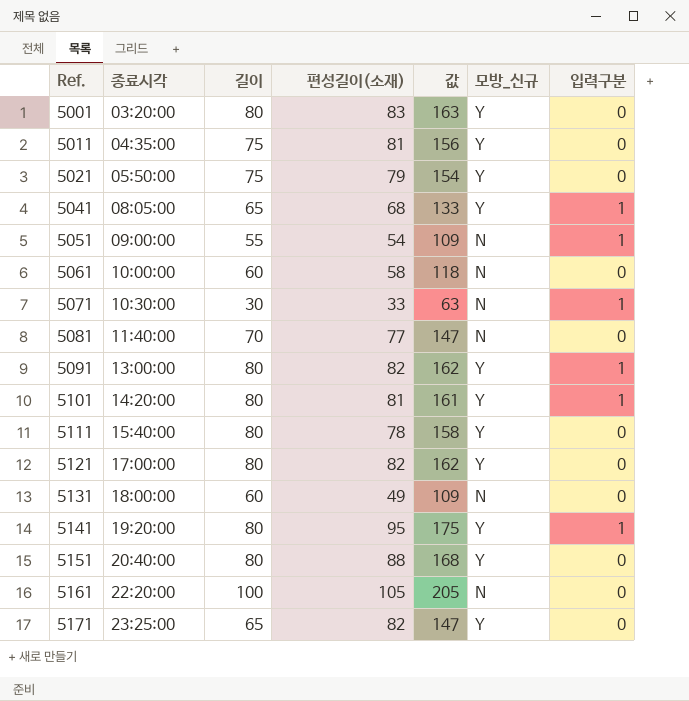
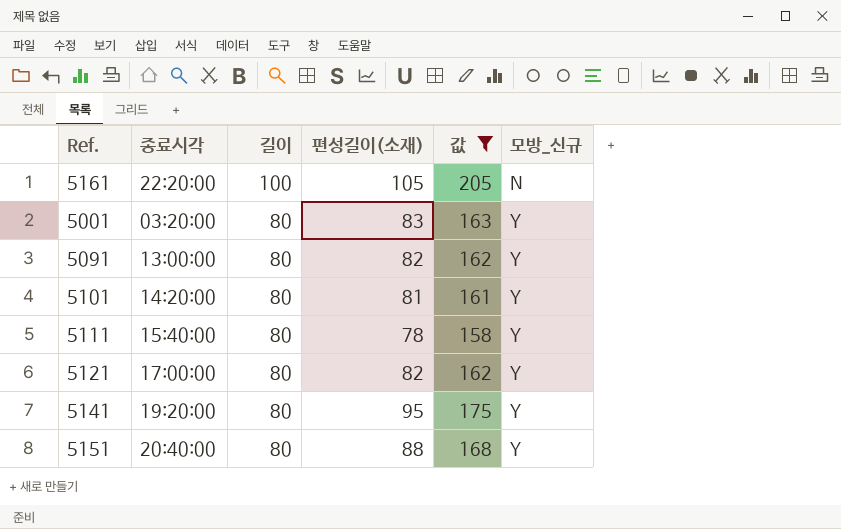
filter: none -> 값 >= 158
row order: Ref. ascending -> 길이 descending
column 입력구분 | position: 7 -> none

